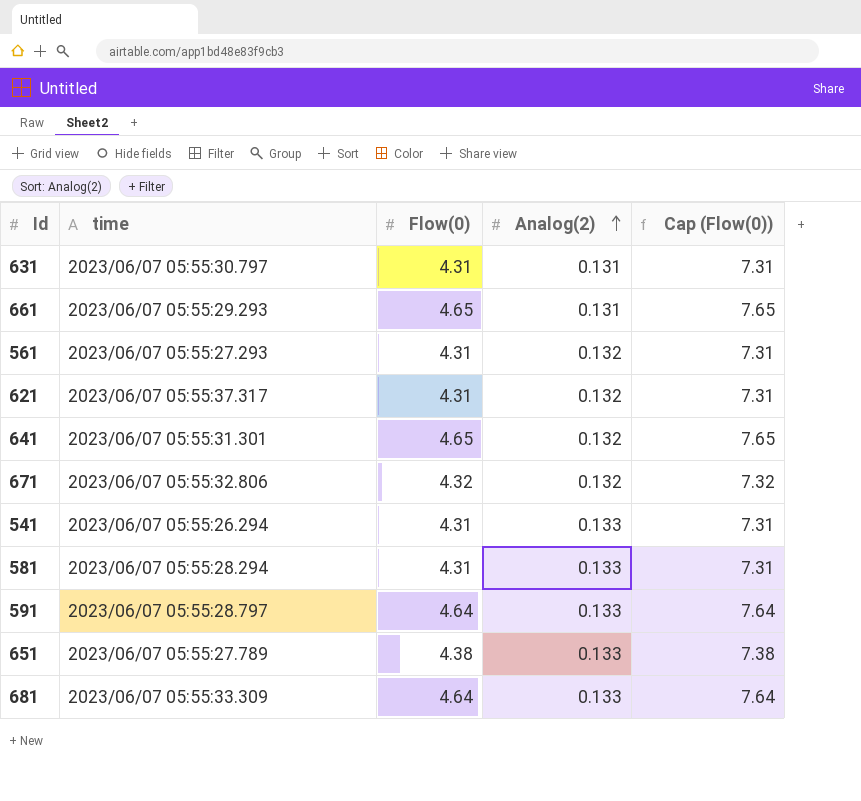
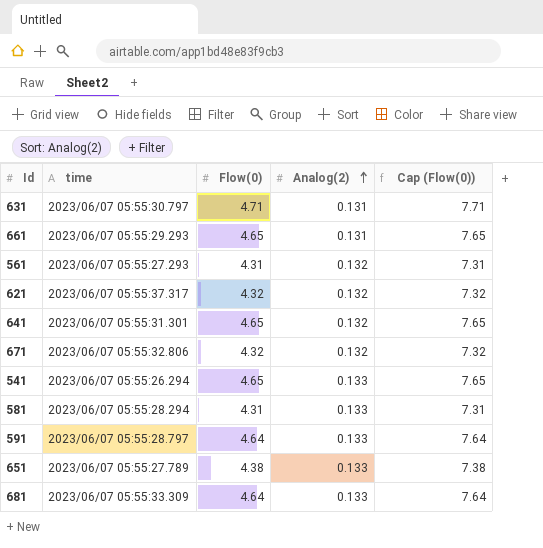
631 | Flow(0): 4.31 -> 4.71
631 | Cap (Flow(0)): 7.31 -> 7.71
621 | Flow(0): 4.31 -> 4.32
621 | Cap (Flow(0)): 7.31 -> 7.32
541 | Flow(0): 4.31 -> 4.65
541 | Cap (Flow(0)): 7.31 -> 7.65

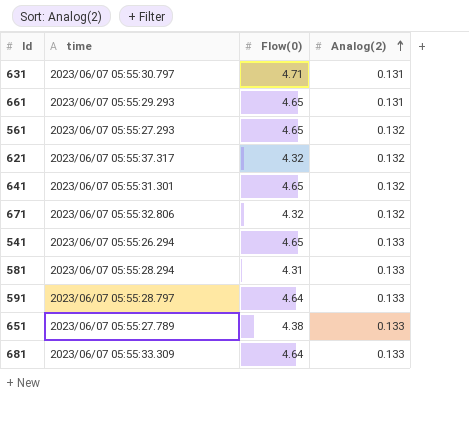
column Cap (Flow(0)) | formula: [Flow(0)] + 3 -> none
561 | Flow(0): 4.31 -> 4.65

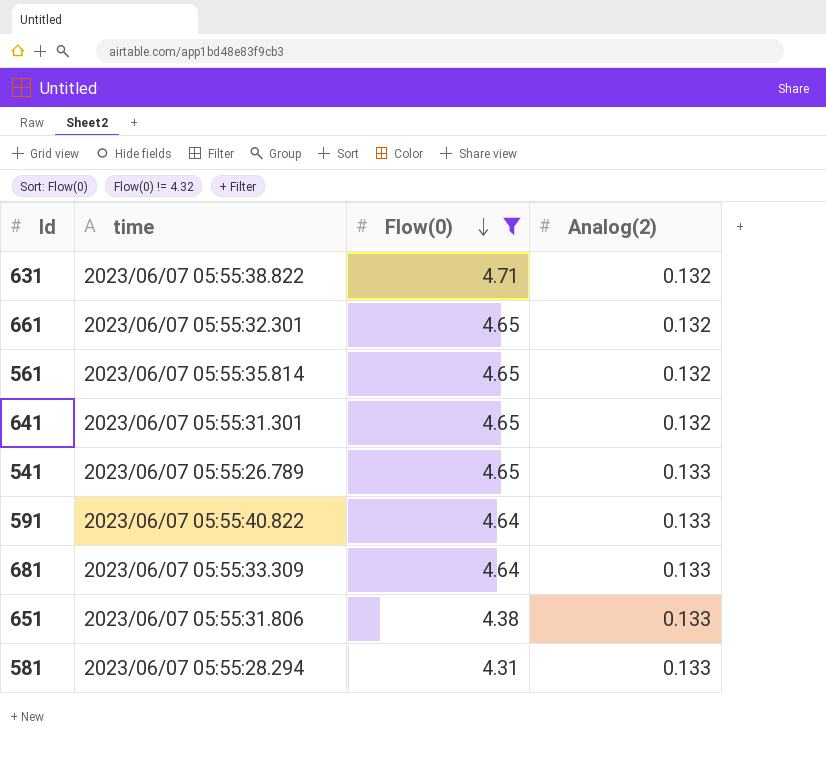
filter: none -> Flow(0) != 4.32
row order: Analog(2) ascending -> Flow(0) descending
631 | time: 2023/06/07 05:55:30.797 -> 2023/06/07 05:55:38.822
631 | Analog(2): 0.131 -> 0.132
661 | time: 2023/06/07 05:55:29.293 -> 2023/06/07 05:55:32.301
661 | Analog(2): 0.131 -> 0.132
561 | time: 2023/06/07 05:55:27.293 -> 2023/06/07 05:55:35.814
541 | time: 2023/06/07 05:55:26.294 -> 2023/06/07 05:55:26.789
591 | time: 2023/06/07 05:55:28.797 -> 2023/06/07 05:55:40.822
651 | time: 2023/06/07 05:55:27.789 -> 2023/06/07 05:55:31.806

